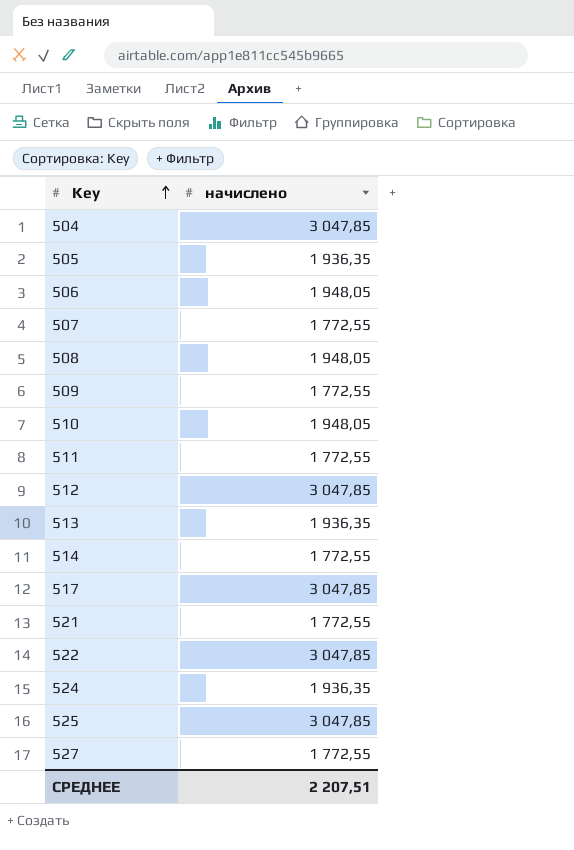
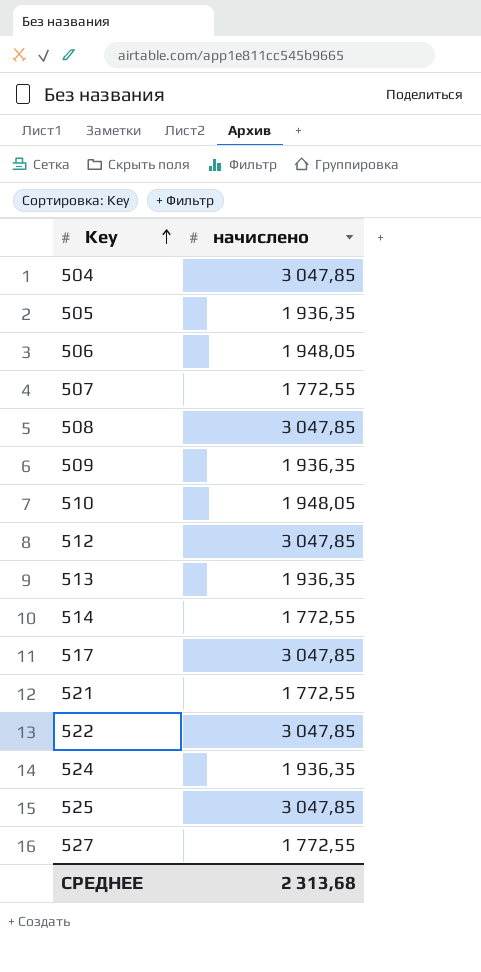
row 511: 1 772,55 -> none
508 | начислено: 1 948,05 -> 3 047,85
509 | начислено: 1 772,55 -> 1 936,35
СРЕДНЕЕ | начислено: 2 207,51 -> 2 313,68

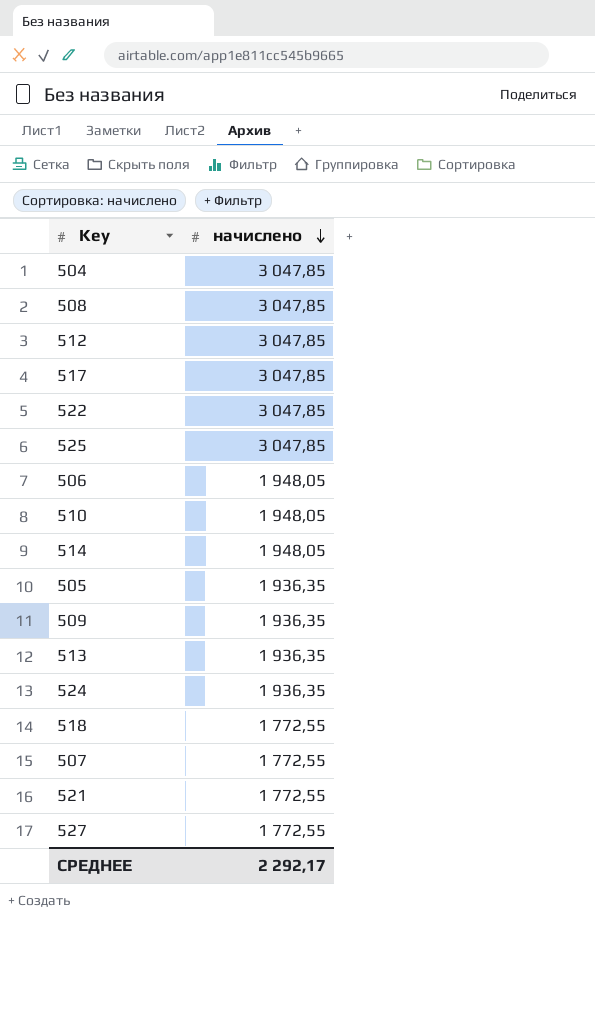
row order: Key ascending -> начислено descending
514 | начислено: 1 772,55 -> 1 948,05
row 518: none -> 1 772,55
СРЕДНЕЕ | начислено: 2 313,68 -> 2 292,17

